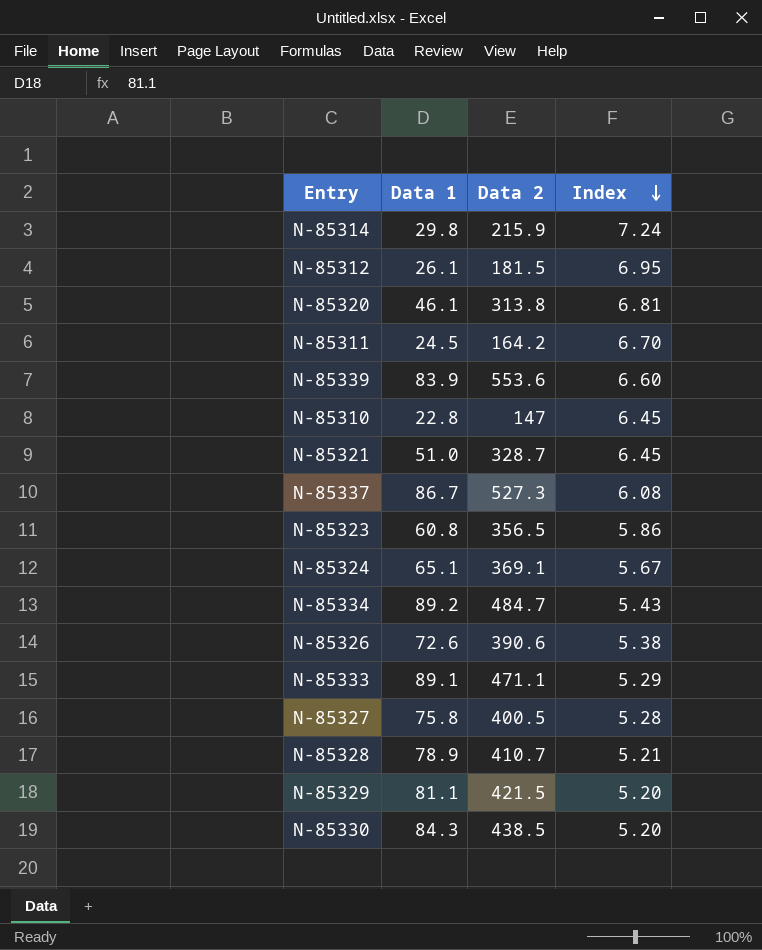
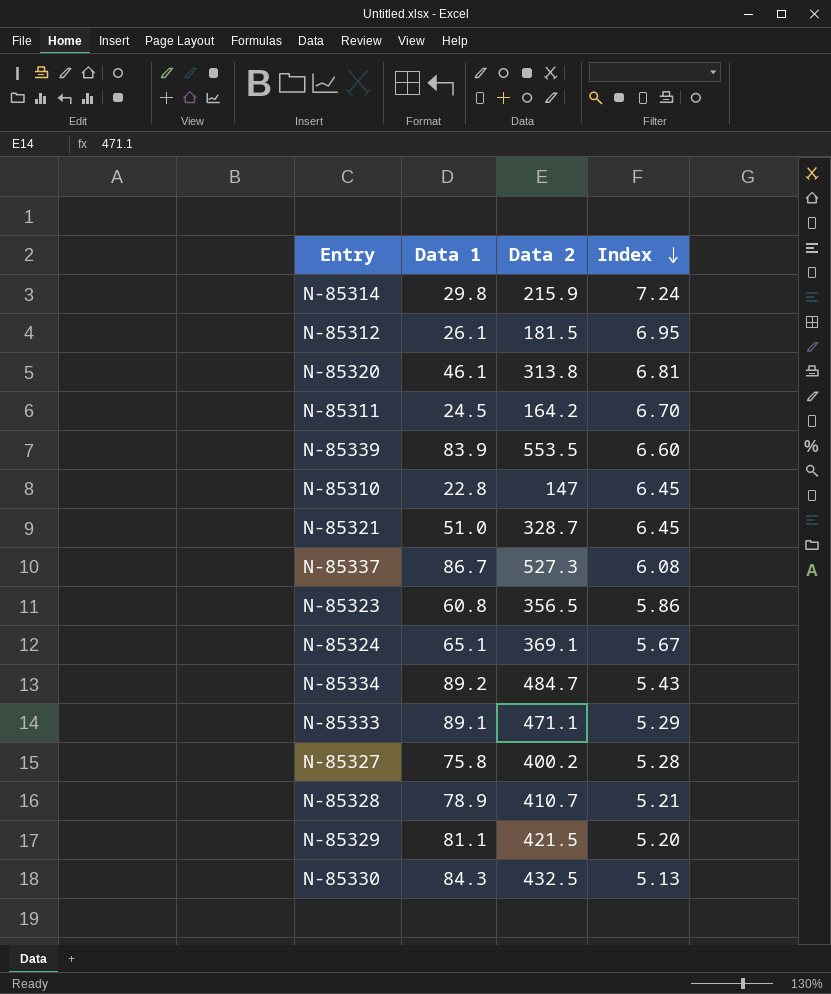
row N-85326: 72.6 | 390.6 | 5.38 -> none
N-85339 | Data 2: 553.6 -> 553.5
N-85327 | Data 2: 400.5 -> 400.2
N-85330 | Data 2: 438.5 -> 432.5
N-85330 | Index: 5.20 -> 5.13

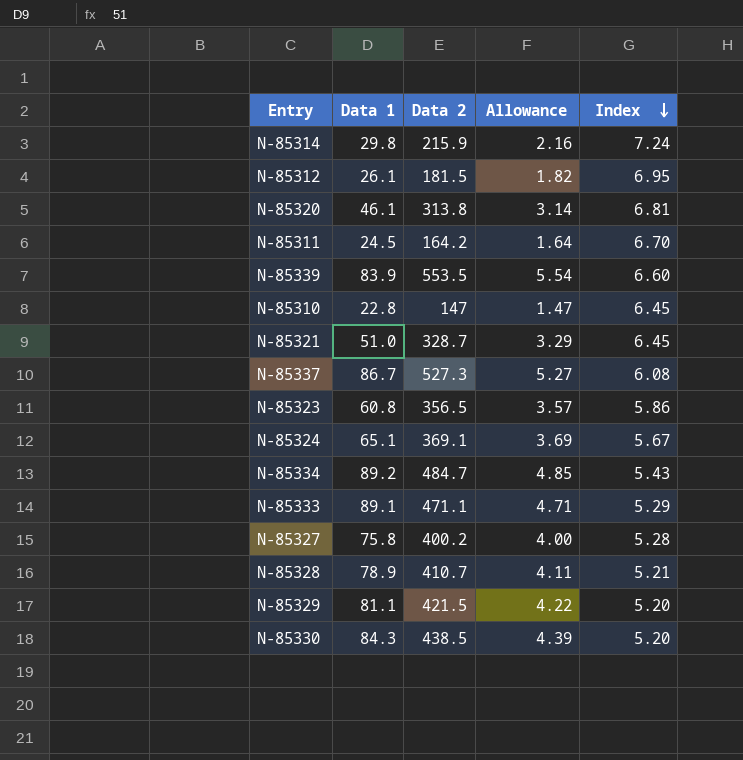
column Allowance | formula: none -> [Data 2] * 0.01
N-85330 | Data 2: 432.5 -> 438.5
N-85330 | Index: 5.13 -> 5.20

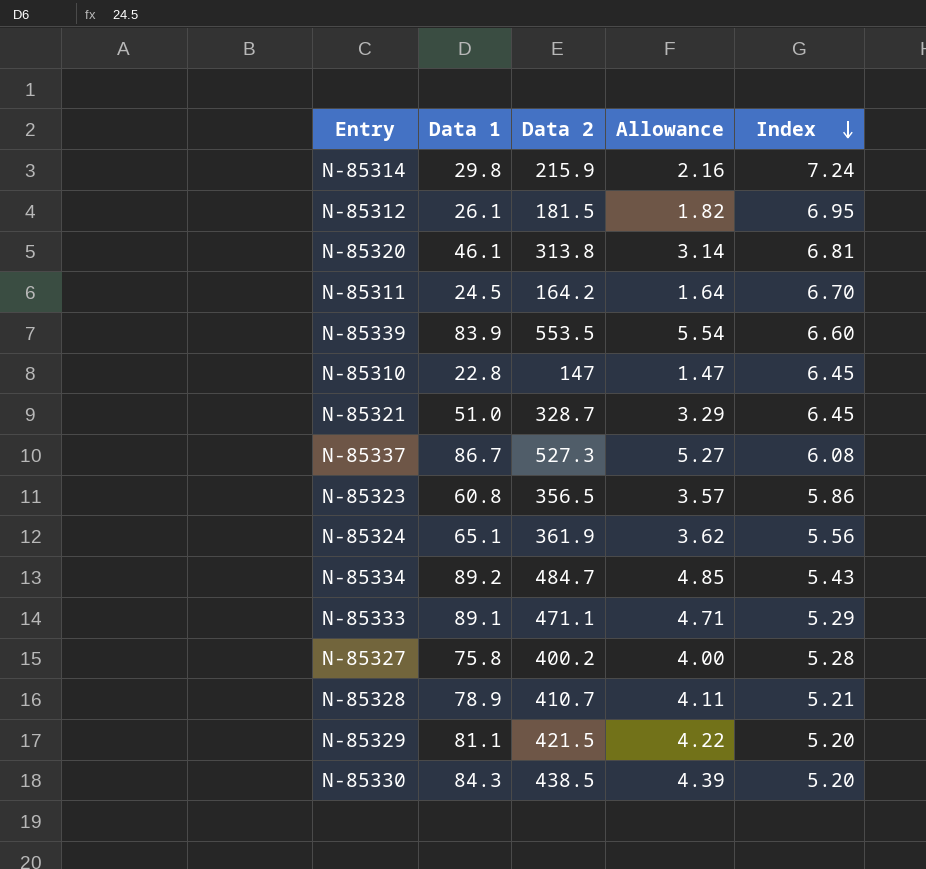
N-85324 | Data 2: 369.1 -> 361.9
N-85324 | Allowance: 3.69 -> 3.62
N-85324 | Index: 5.67 -> 5.56

